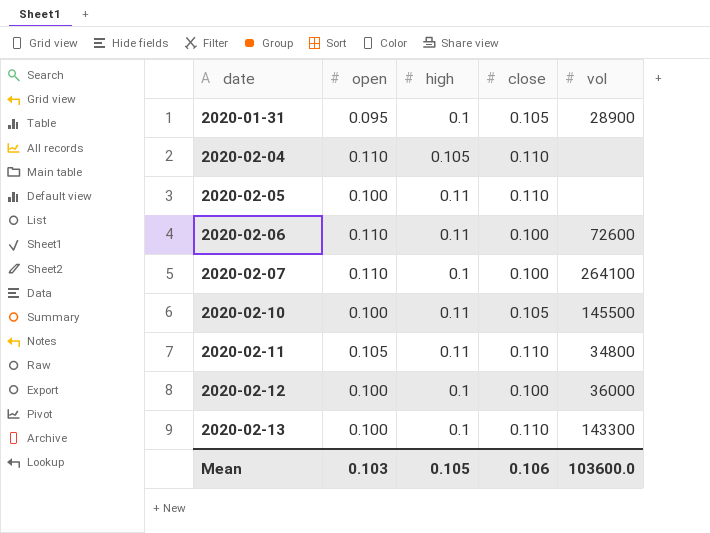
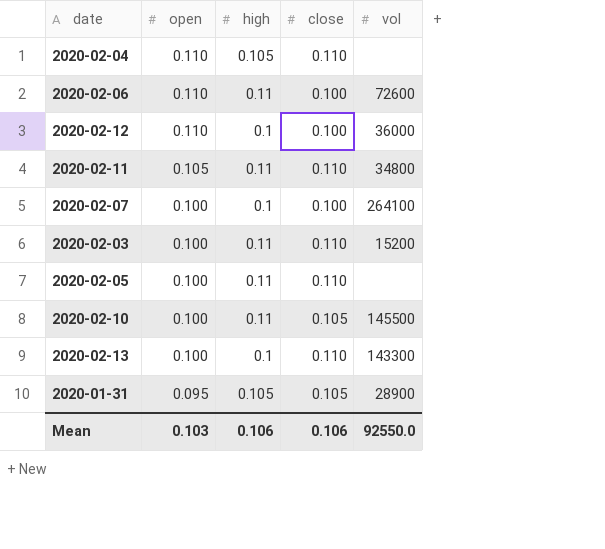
row order: date ascending -> open descending
2020-02-12 | open: 0.100 -> 0.110
2020-02-07 | open: 0.110 -> 0.100
row 2020-02-03: none -> 0.100 | 0.11 | 0.110 | 15200
2020-01-31 | high: 0.1 -> 0.105
Mean | high: 0.105 -> 0.106
Mean | vol: 103600.0 -> 92550.0

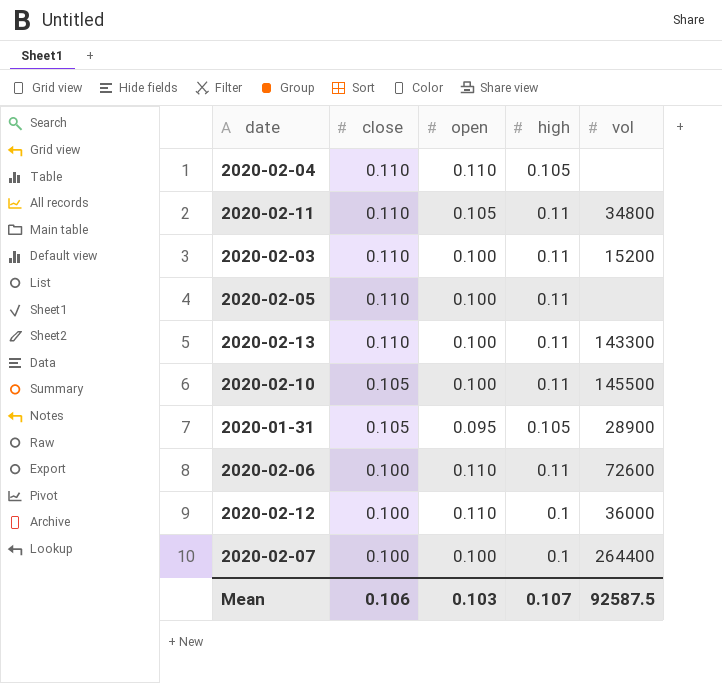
row order: open descending -> close descending
column close | position: 4 -> 2
2020-02-13 | high: 0.1 -> 0.11
2020-02-07 | vol: 264100 -> 264400
Mean | high: 0.106 -> 0.107
Mean | vol: 92550.0 -> 92587.5

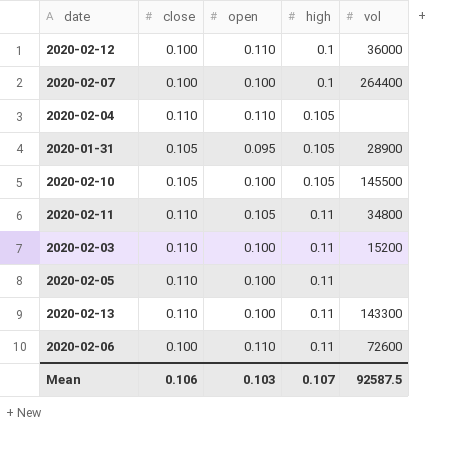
row order: close descending -> high ascending
2020-02-10 | high: 0.11 -> 0.105

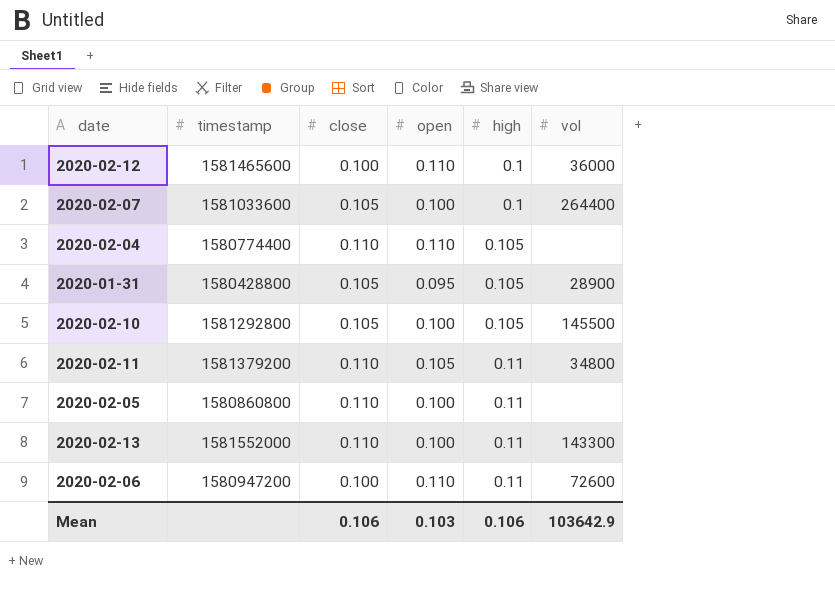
column timestamp | position: none -> 2
row 2020-02-03: 0.110 | 0.100 | 0.11 | 15200 -> none
2020-02-07 | close: 0.100 -> 0.105
Mean | high: 0.107 -> 0.106
Mean | vol: 92587.5 -> 103642.9

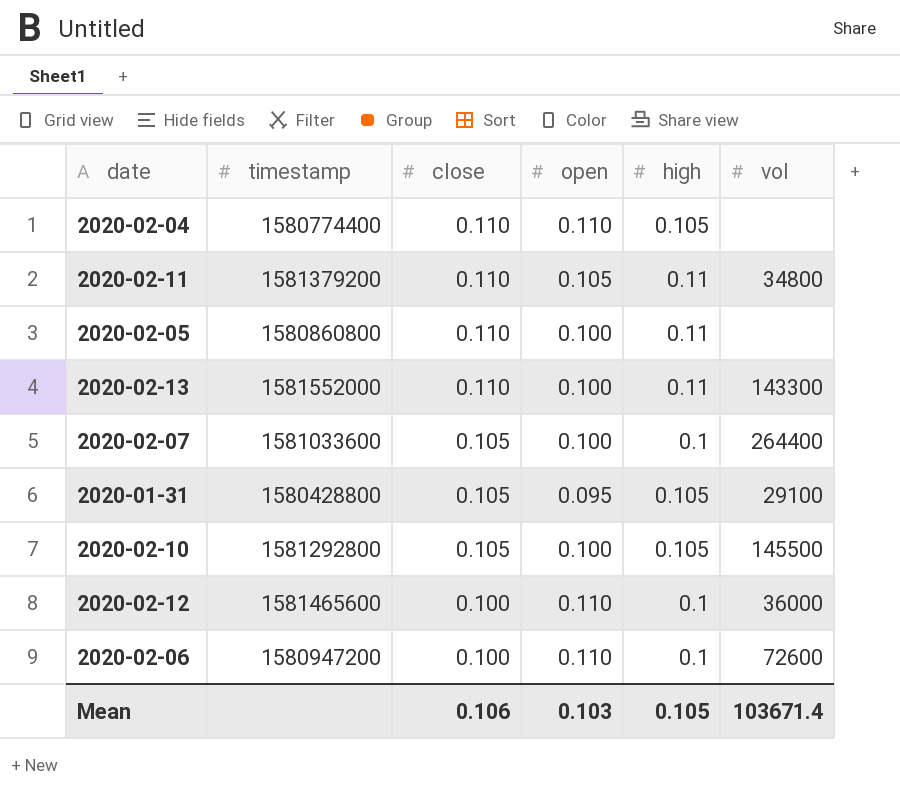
row order: high ascending -> close descending
2020-01-31 | vol: 28900 -> 29100
2020-02-06 | high: 0.11 -> 0.1
Mean | high: 0.106 -> 0.105
Mean | vol: 103642.9 -> 103671.4

